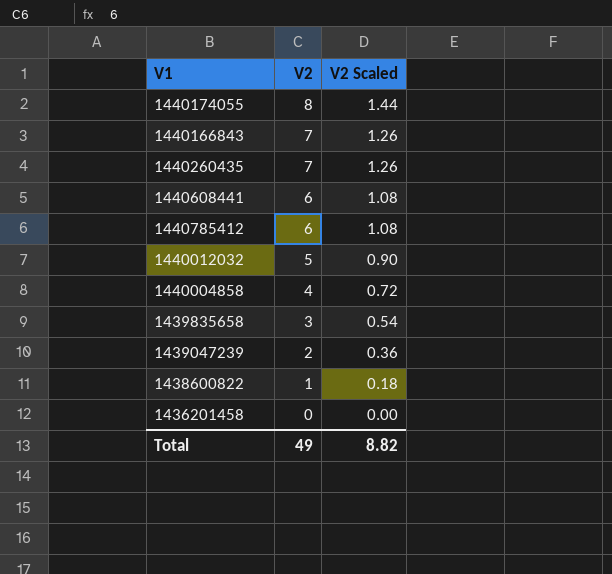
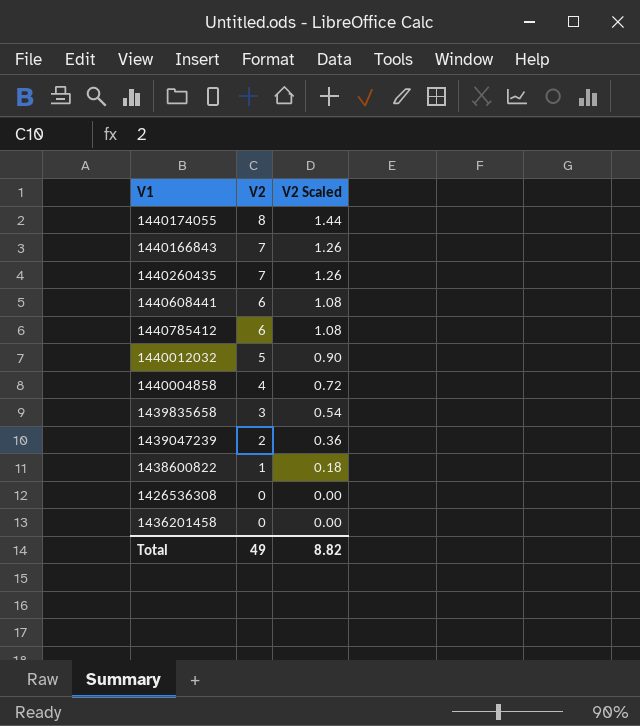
row 1426536308: none -> 0 | 0.00

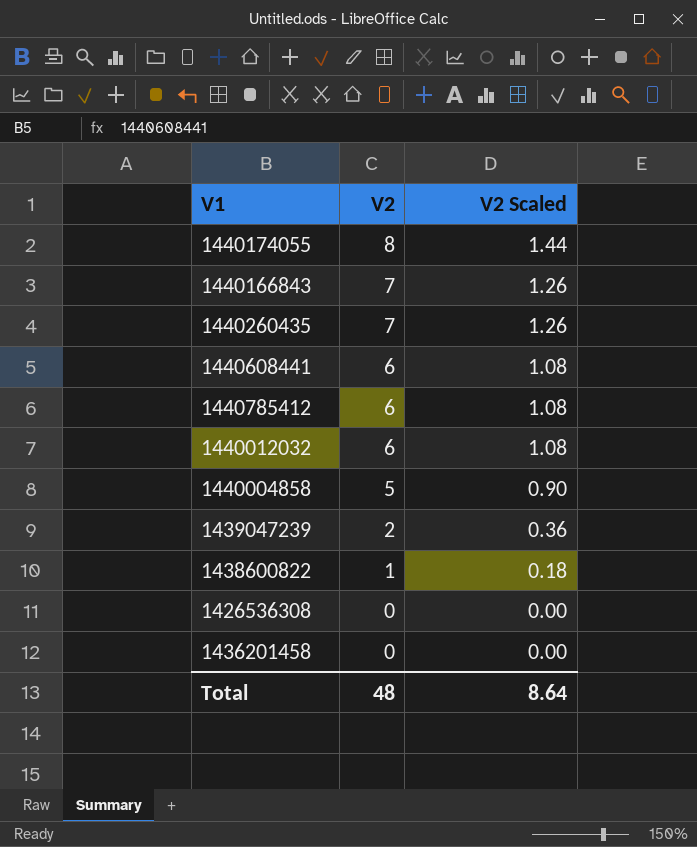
row 1439835658: 3 | 0.54 -> none
1440012032 | V2: 5 -> 6
1440012032 | V2 Scaled: 0.90 -> 1.08
1440004858 | V2: 4 -> 5
1440004858 | V2 Scaled: 0.72 -> 0.90
Total | V2: 49 -> 48
Total | V2 Scaled: 8.82 -> 8.64

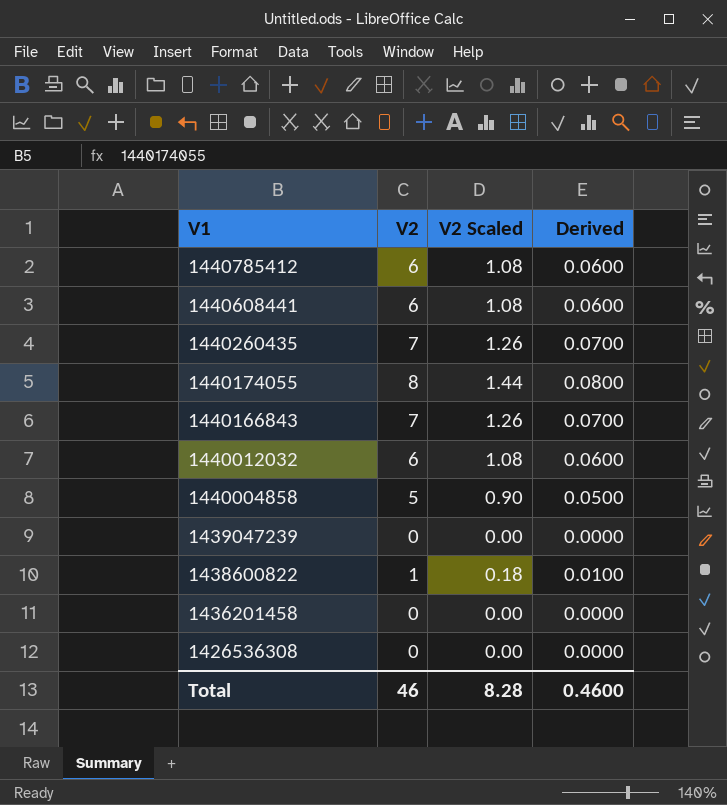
row order: V2 descending -> V1 descending
column Derived | formula: none -> [V2] * 0.01
1439047239 | V2: 2 -> 0
1439047239 | V2 Scaled: 0.36 -> 0.00
Total | V2: 48 -> 46
Total | V2 Scaled: 8.64 -> 8.28

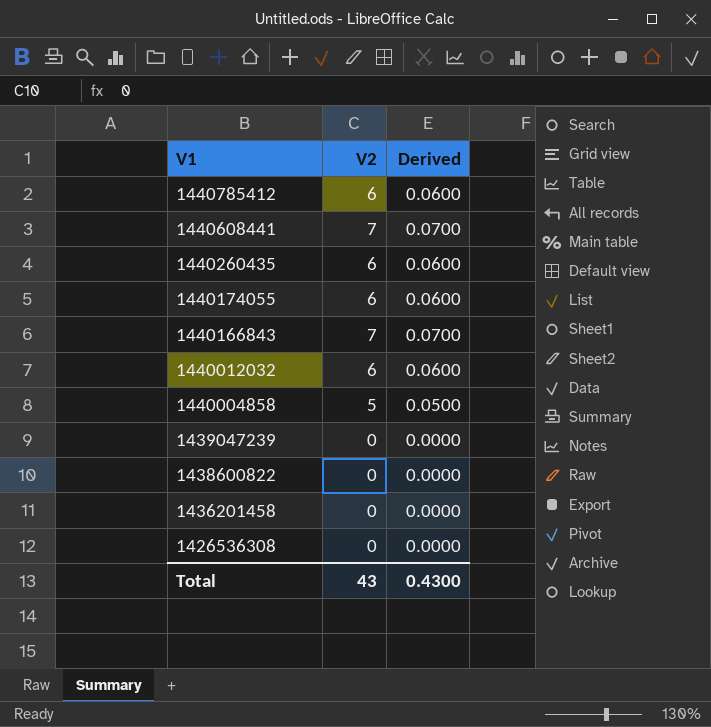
column V2 Scaled | formula: [V2] * 0.18 -> none
1440608441 | V2: 6 -> 7
1440608441 | Derived: 0.0600 -> 0.0700
1440260435 | V2: 7 -> 6
1440260435 | Derived: 0.0700 -> 0.0600
1440174055 | V2: 8 -> 6
1440174055 | Derived: 0.0800 -> 0.0600
1438600822 | V2: 1 -> 0
1438600822 | Derived: 0.0100 -> 0.0000
Total | V2: 46 -> 43
Total | Derived: 0.4600 -> 0.4300

